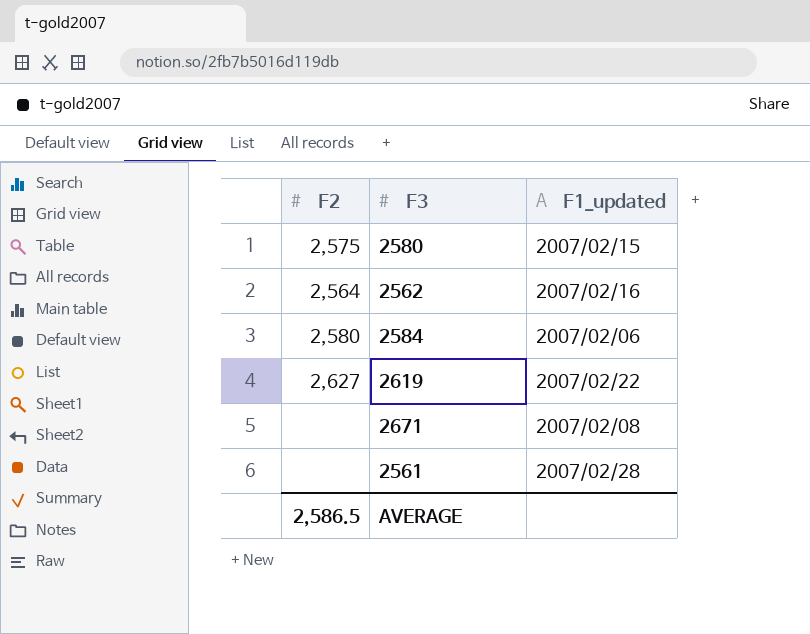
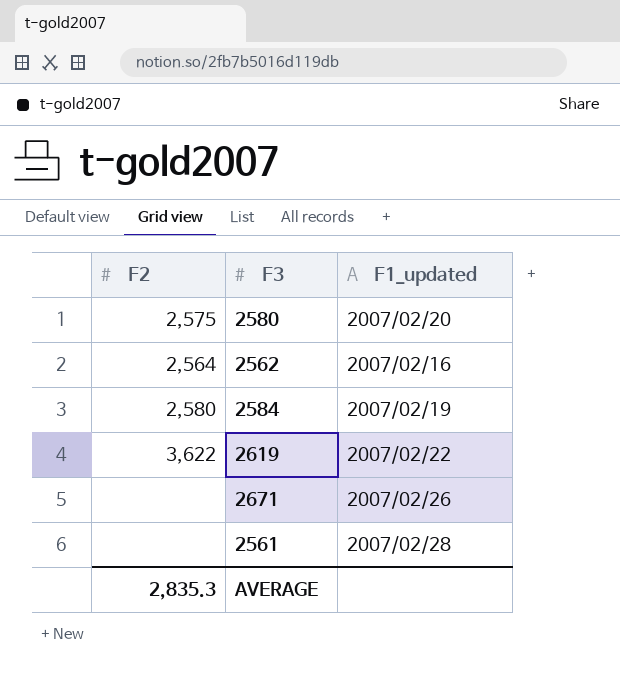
2580 | F1_updated: 2007/02/15 -> 2007/02/20
2584 | F1_updated: 2007/02/06 -> 2007/02/19
2619 | F2: 2,627 -> 3,622
2671 | F1_updated: 2007/02/08 -> 2007/02/26
AVERAGE | F2: 2,586.5 -> 2,835.3

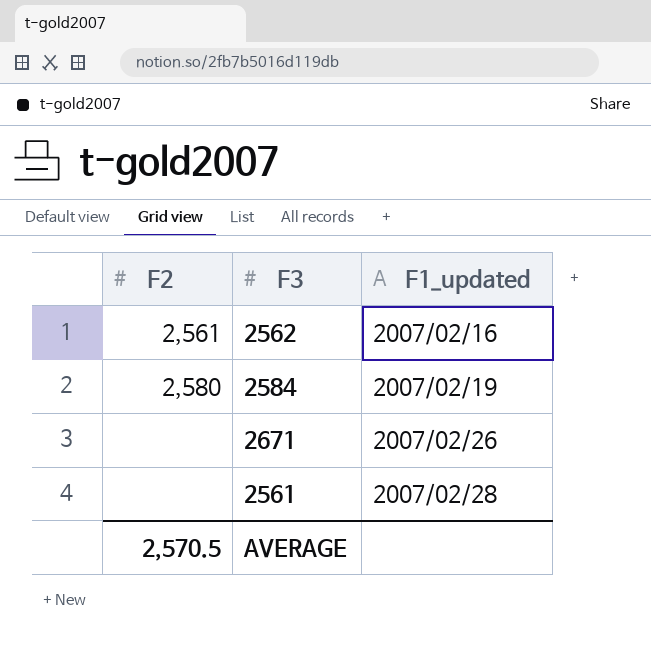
row 2580: 2,575 | 2007/02/20 -> none
row 2619: 3,622 | 2007/02/22 -> none
2562 | F2: 2,564 -> 2,561
AVERAGE | F2: 2,835.3 -> 2,570.5

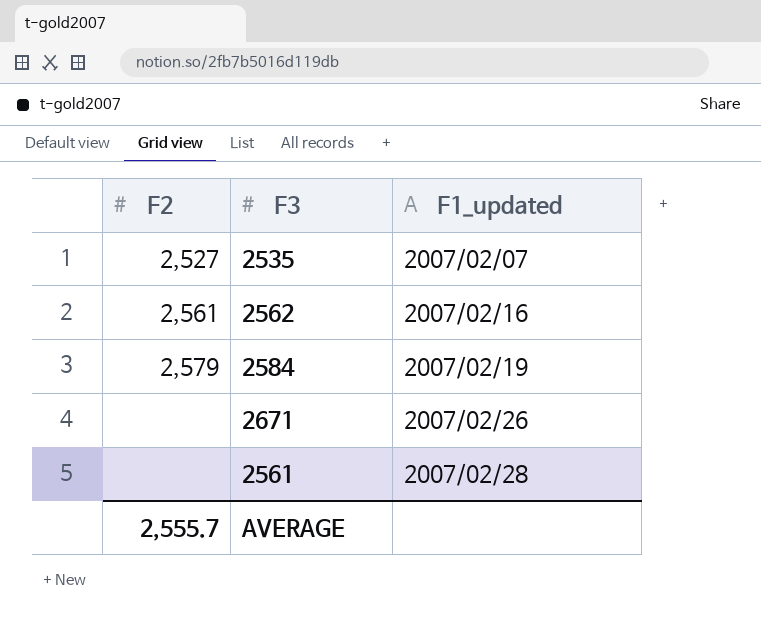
row 2535: none -> 2,527 | 2007/02/07
2584 | F2: 2,580 -> 2,579
AVERAGE | F2: 2,570.5 -> 2,555.7

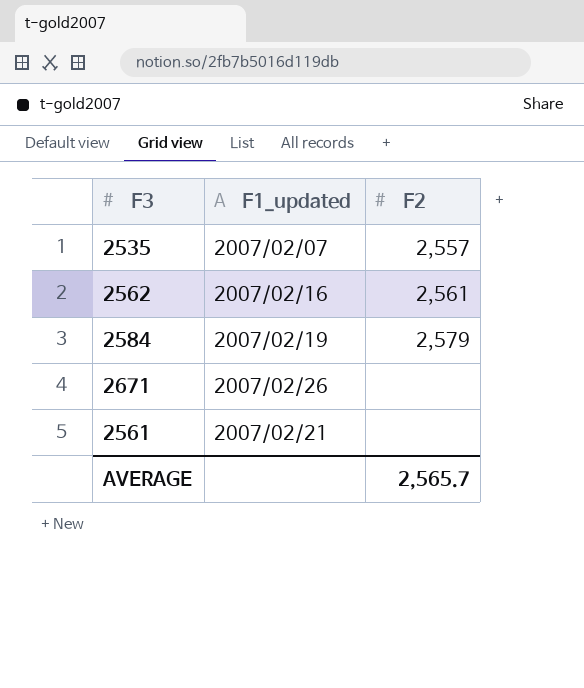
column F2 | position: 1 -> 3
2535 | F2: 2,527 -> 2,557
2561 | F1_updated: 2007/02/28 -> 2007/02/21
AVERAGE | F2: 2,555.7 -> 2,565.7

